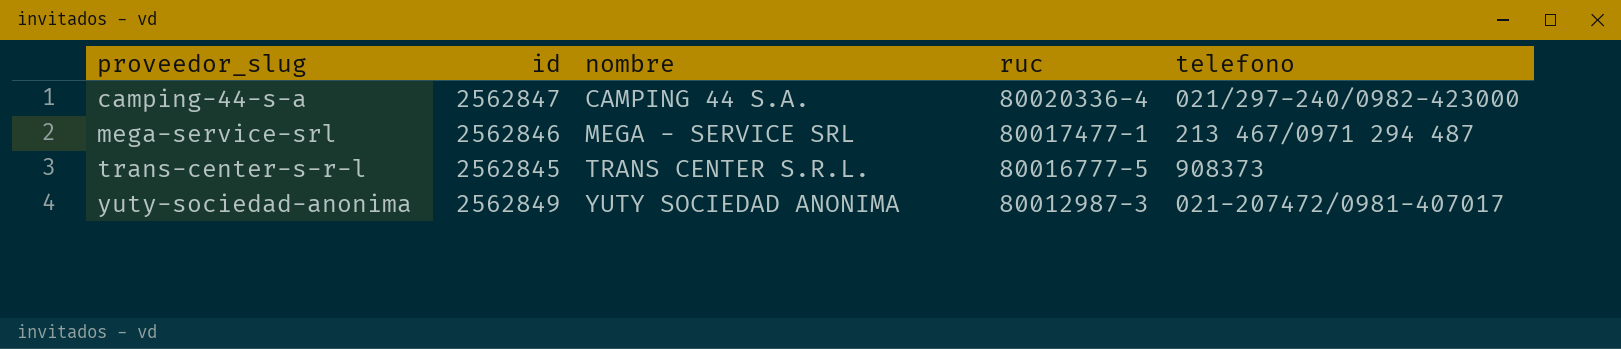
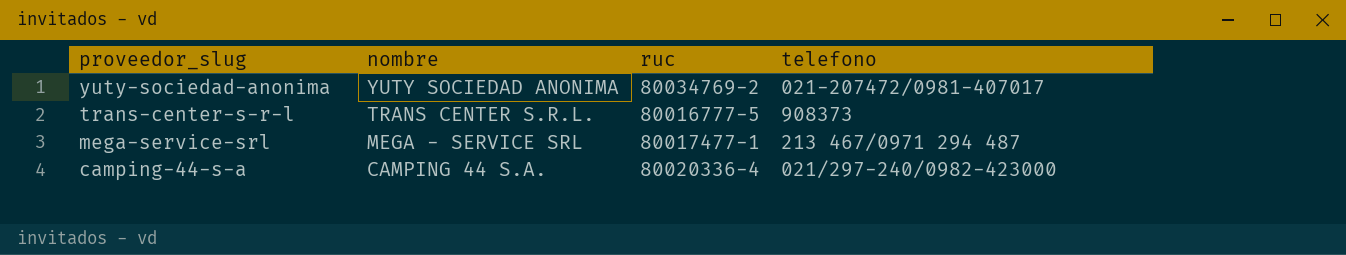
row order: proveedor_slug ascending -> proveedor_slug descending
column id | position: 2 -> none
yuty-sociedad-anonima | ruc: 80012987-3 -> 80034769-2

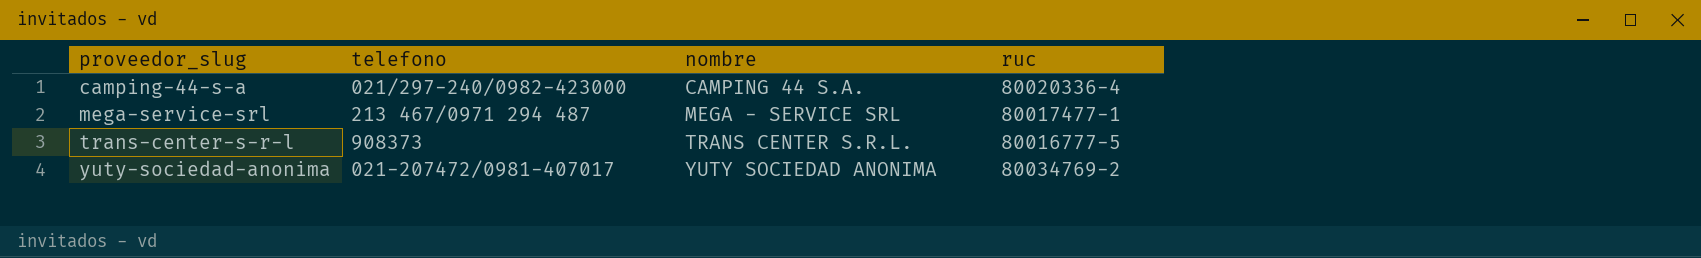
row order: proveedor_slug descending -> proveedor_slug ascending
column telefono | position: 4 -> 2

